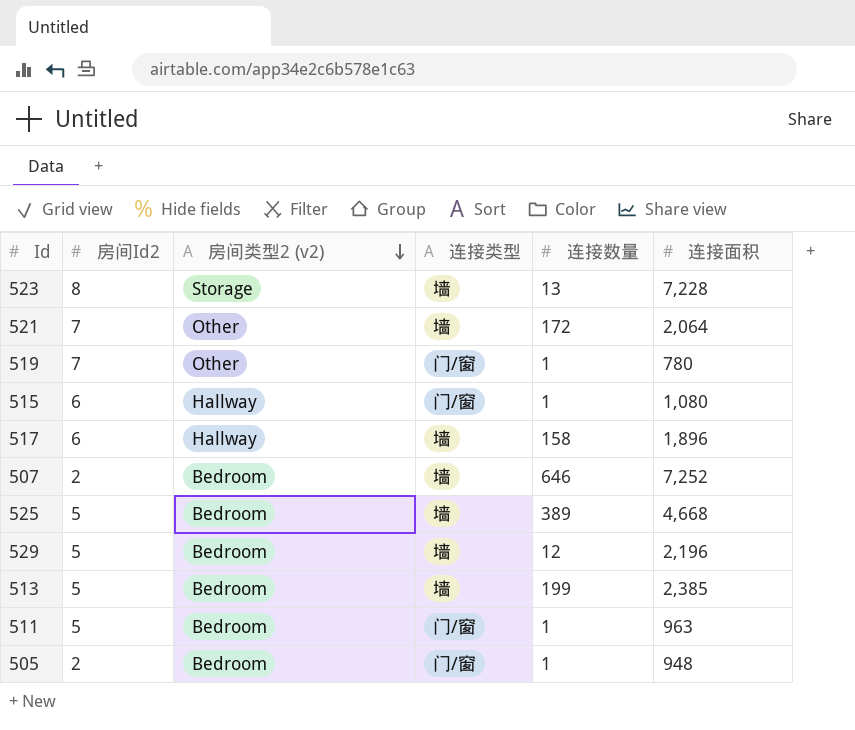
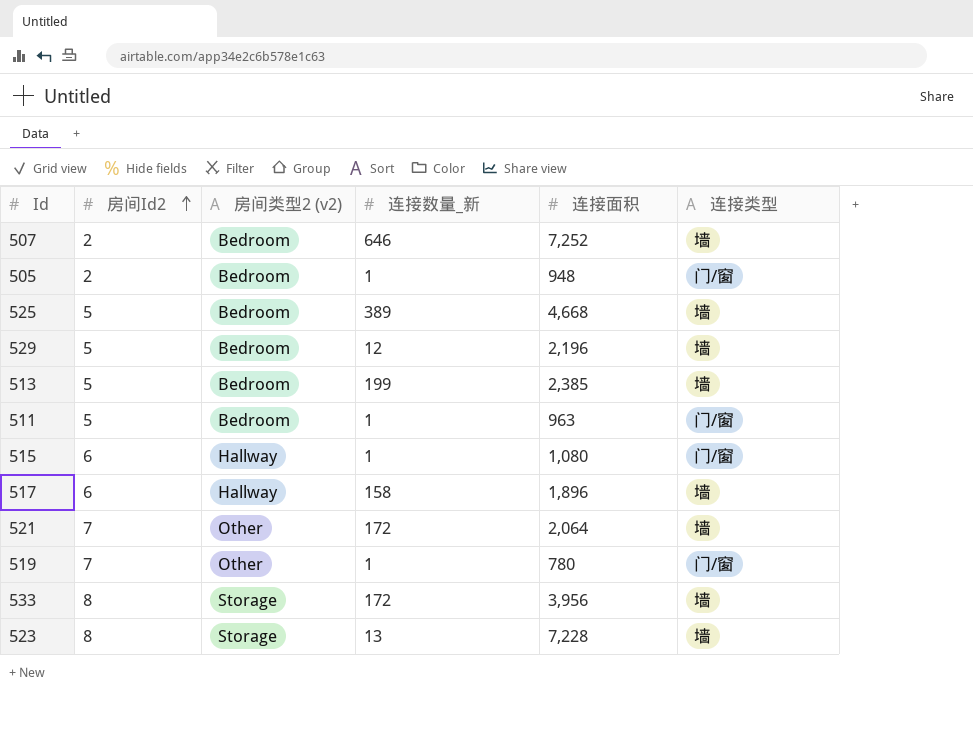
row order: 房间类型2 (v2) descending -> 房间Id2 ascending
column name: 连接数量 -> 连接数量_新
column 连接类型 | position: 4 -> 6
row 533: none -> 8 | Storage | 172 | 3,956 | 墙

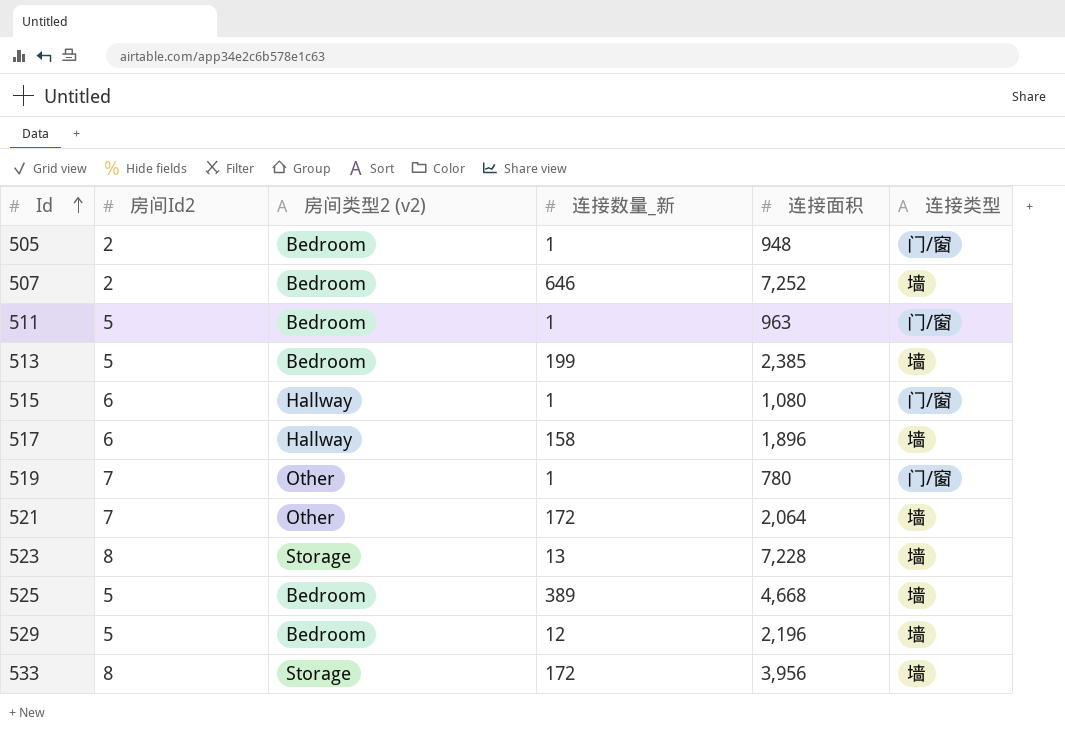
row order: 房间Id2 ascending -> Id ascending

